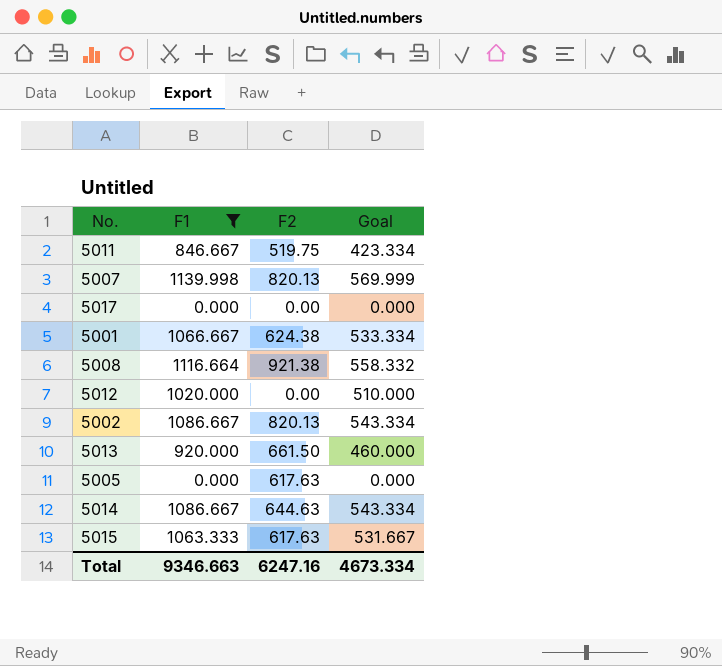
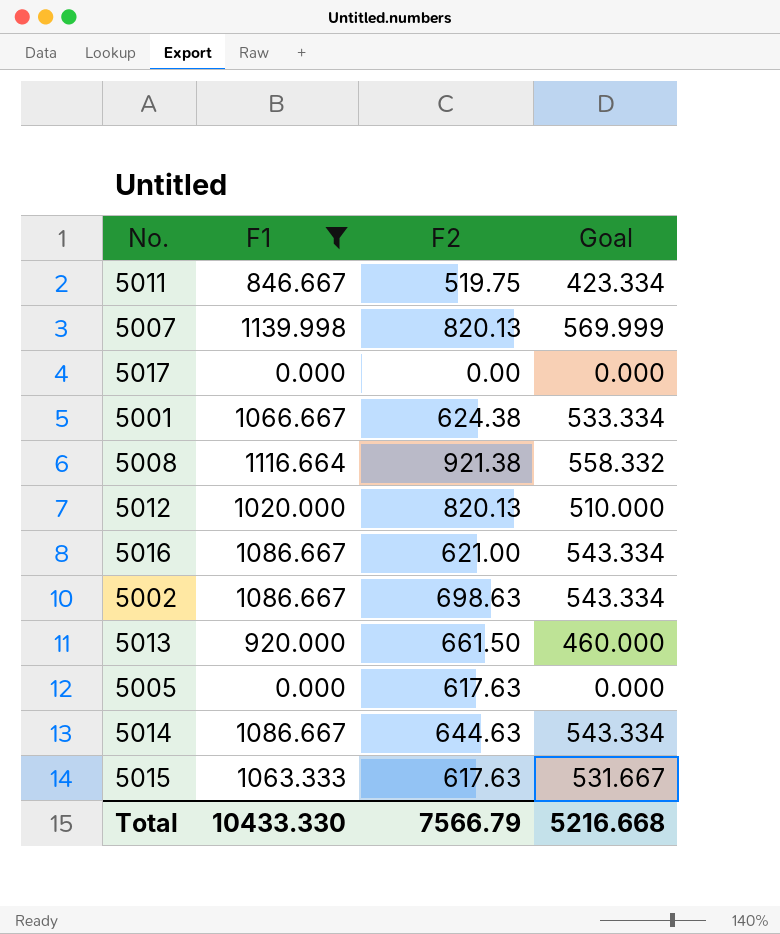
5012 | F2: 0.00 -> 820.13
row 5016: none -> 1086.667 | 621.00 | 543.334
5002 | F2: 820.13 -> 698.63
Total | F1: 9346.663 -> 10433.330
Total | F2: 6247.16 -> 7566.79
Total | Goal: 4673.334 -> 5216.668

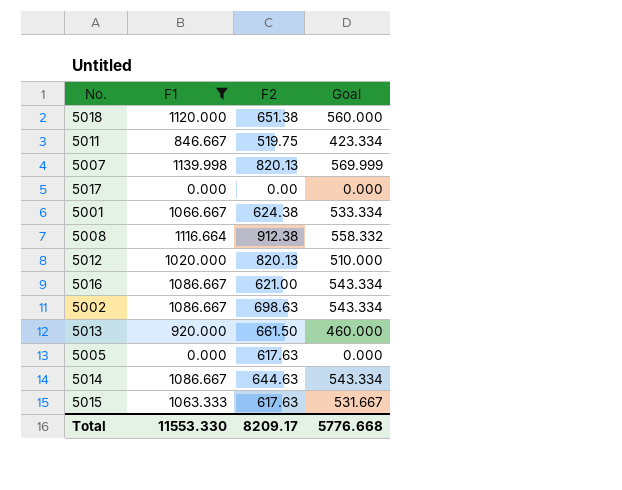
row 5018: none -> 1120.000 | 651.38 | 560.000
5008 | F2: 921.38 -> 912.38
Total | F1: 10433.330 -> 11553.330
Total | F2: 7566.79 -> 8209.17
Total | Goal: 5216.668 -> 5776.668

